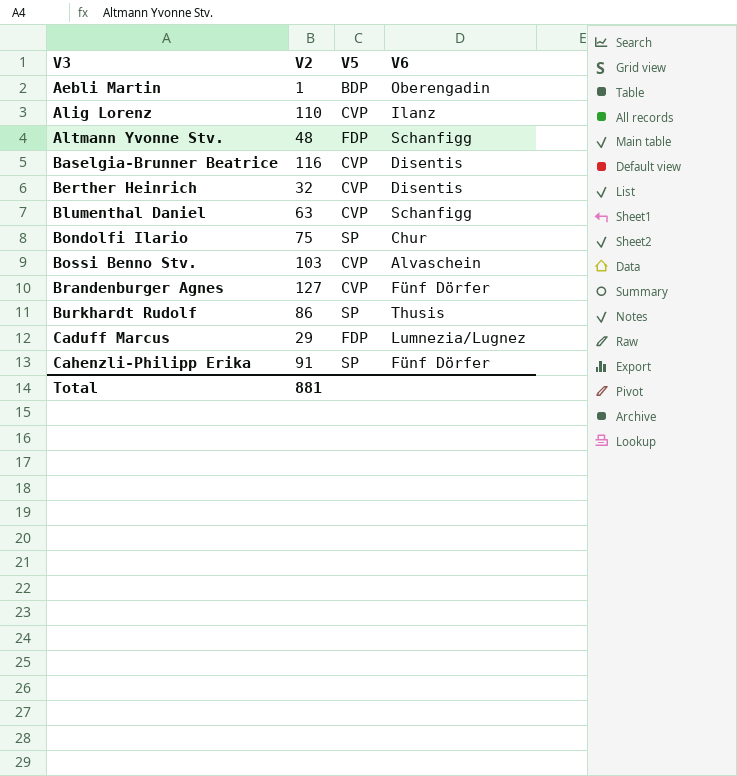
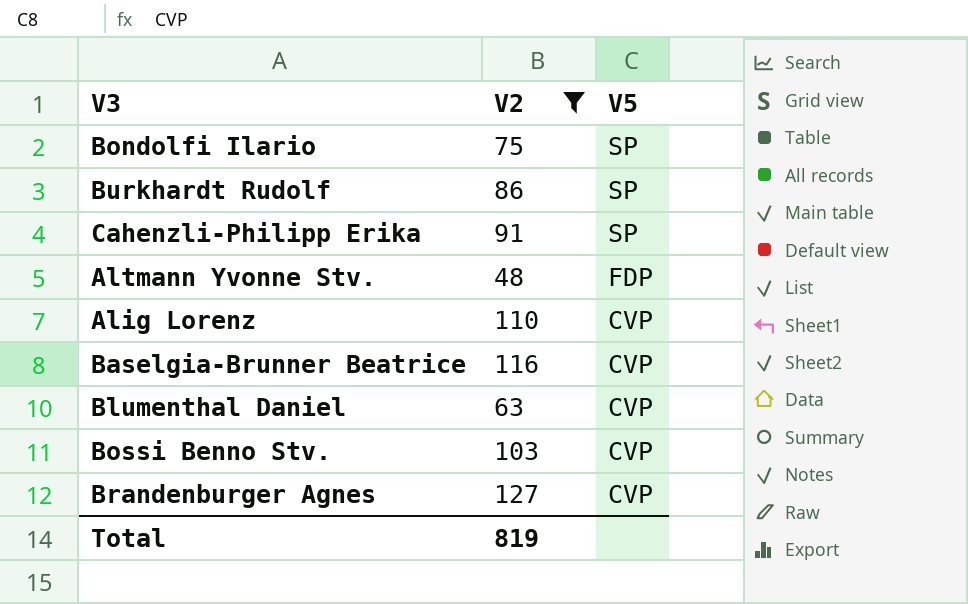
filter: none -> V2 >= 48
row order: V3 ascending -> V5 descending
column V6 | position: 4 -> none
Total | V2: 881 -> 819

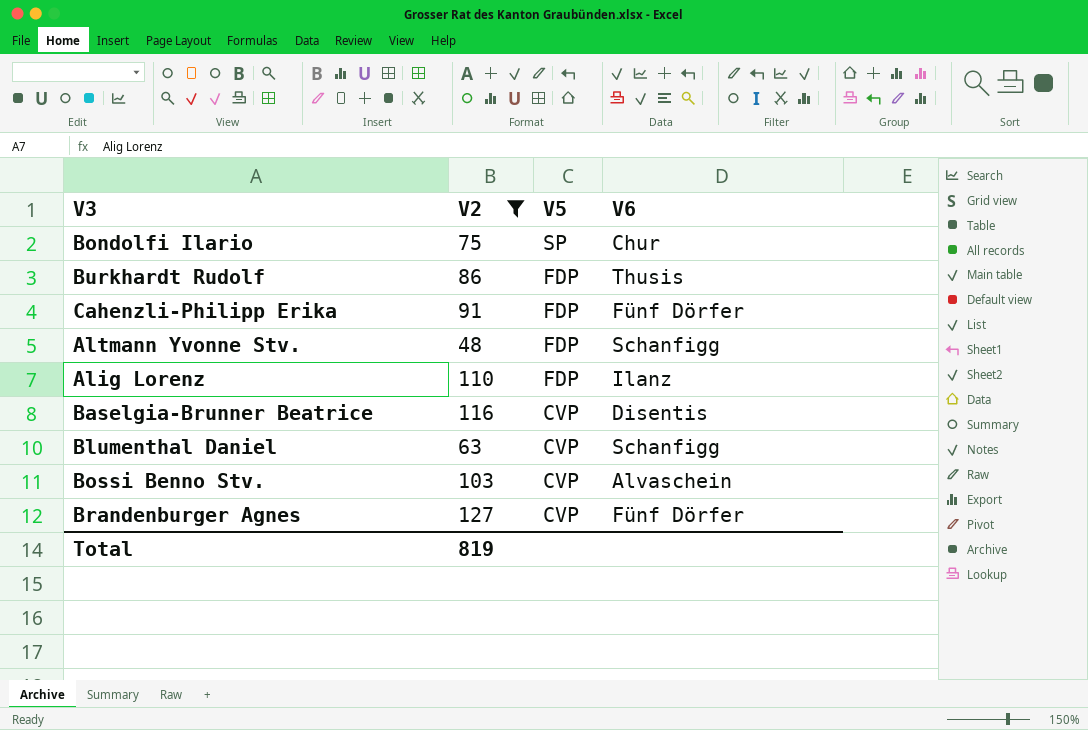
column V6 | position: none -> 4
Burkhardt Rudolf | V5: SP -> FDP
Cahenzli-Philipp Erika | V5: SP -> FDP
Alig Lorenz | V5: CVP -> FDP

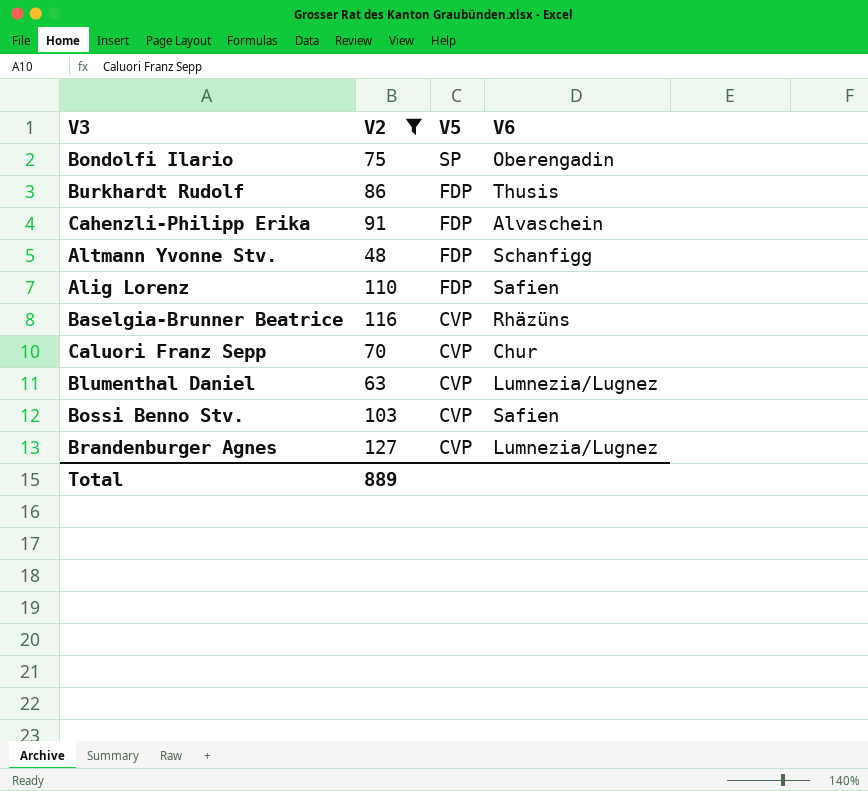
Bondolfi Ilario | V6: Chur -> Oberengadin
Cahenzli-Philipp Erika | V6: Fünf Dörfer -> Alvaschein
Alig Lorenz | V6: Ilanz -> Safien
Baselgia-Brunner Beatrice | V6: Disentis -> Rhäzüns
row Caluori Franz Sepp: none -> 70 | CVP | Chur
Blumenthal Daniel | V6: Schanfigg -> Lumnezia/Lugnez
Bossi Benno Stv. | V6: Alvaschein -> Safien
Brandenburger Agnes | V6: Fünf Dörfer -> Lumnezia/Lugnez
Total | V2: 819 -> 889

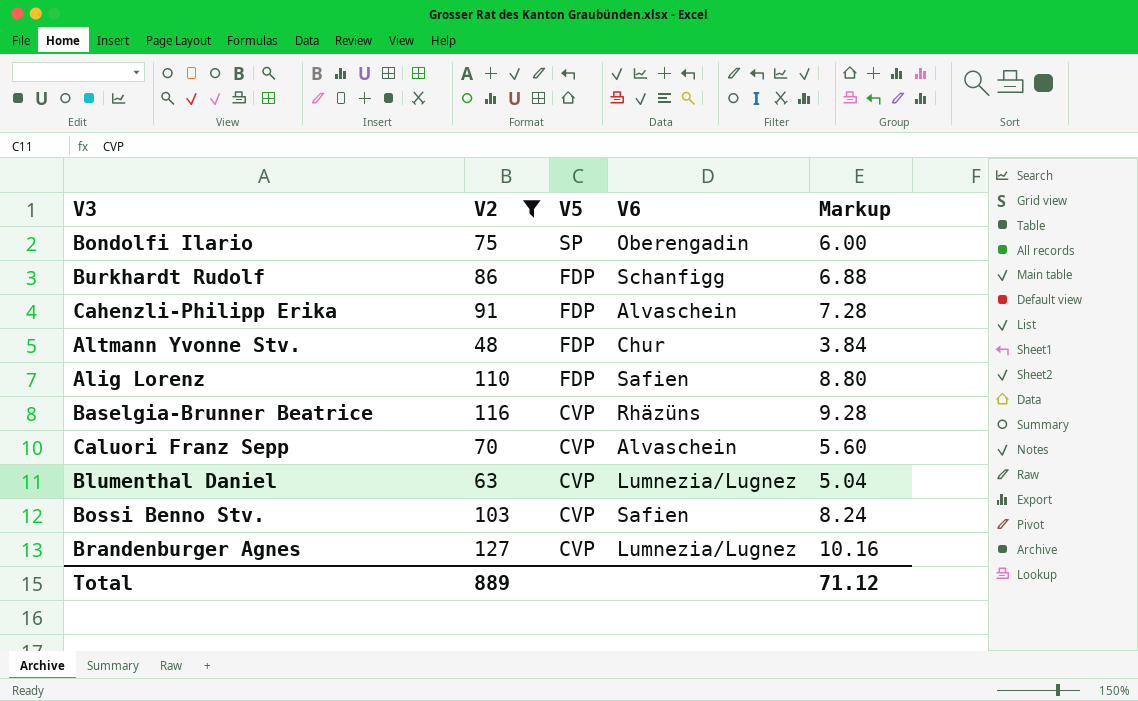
column Markup | formula: none -> [V2] * 0.08
Burkhardt Rudolf | V6: Thusis -> Schanfigg
Altmann Yvonne Stv. | V6: Schanfigg -> Chur
Caluori Franz Sepp | V6: Chur -> Alvaschein

